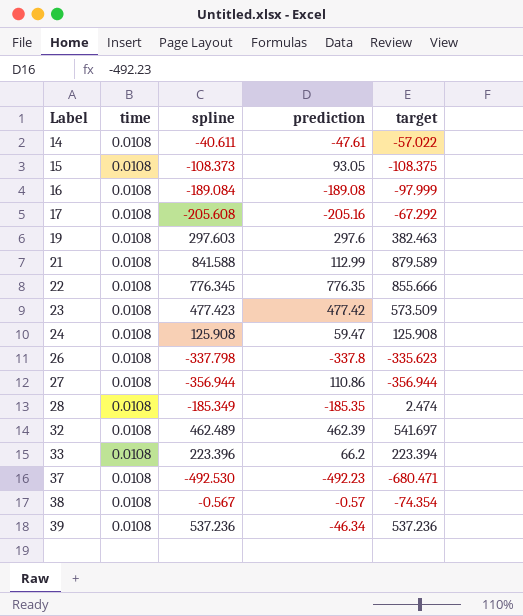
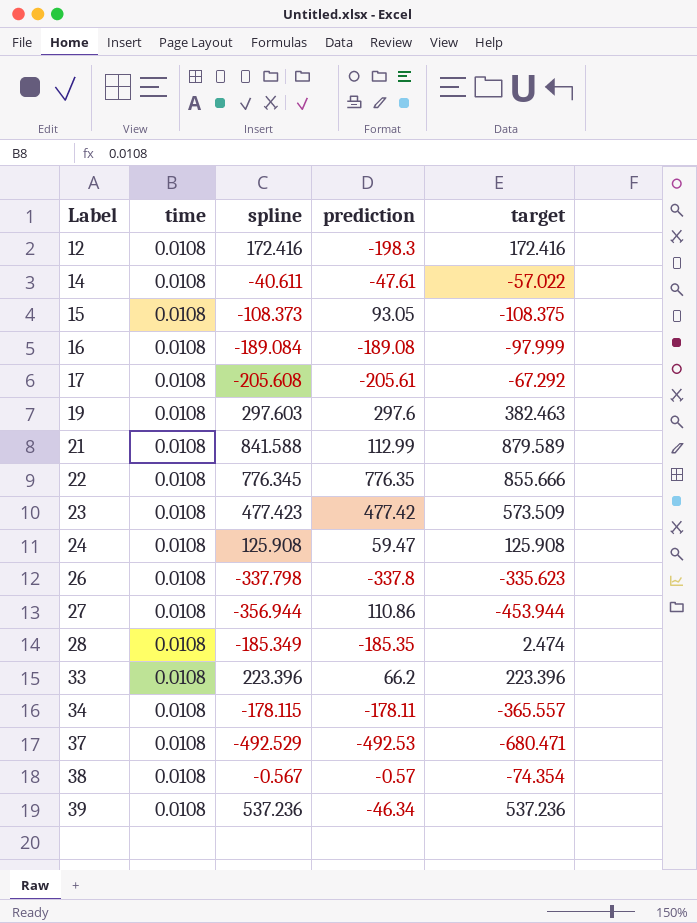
row 32: 0.0108 | 462.489 | 462.39 | 541.697 -> none
row 12: none -> 0.0108 | 172.416 | -198.3 | 172.416
17 | prediction: -205.16 -> -205.61
27 | target: -356.944 -> -453.944
33 | target: 223.394 -> 223.396
row 34: none -> 0.0108 | -178.115 | -178.11 | -365.557
37 | spline: -492.530 -> -492.529
37 | prediction: -492.23 -> -492.53

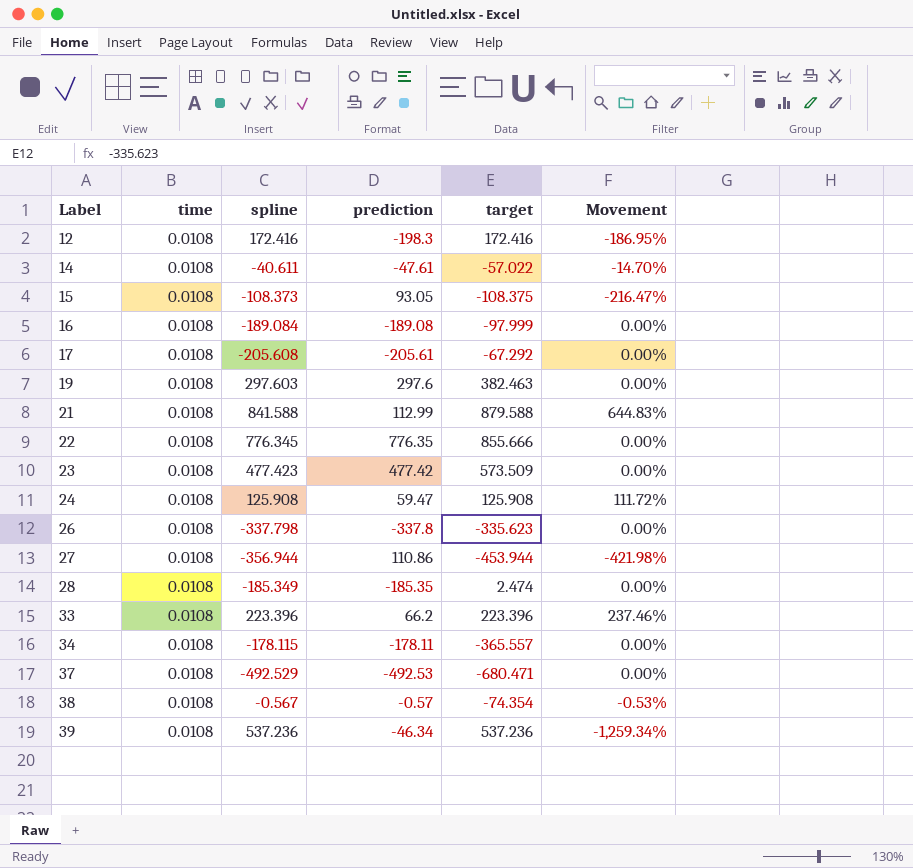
column Movement | formula: none -> ([spline] - [prediction]) / [prediction]
21 | target: 879.589 -> 879.588

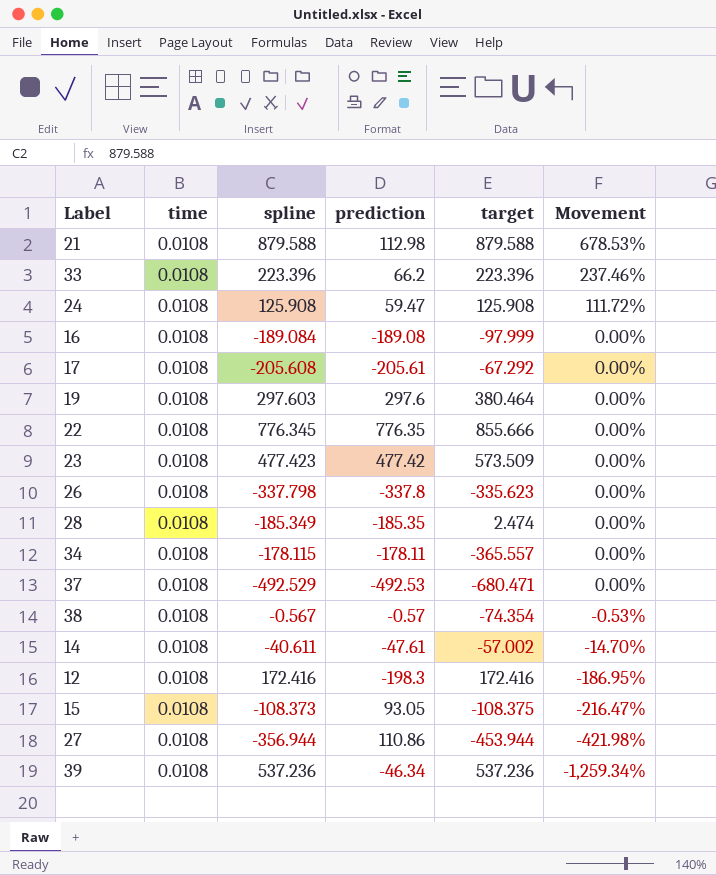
row order: Label ascending -> Movement descending
21 | spline: 841.588 -> 879.588
21 | prediction: 112.99 -> 112.98
21 | Movement: 644.83% -> 678.53%
19 | target: 382.463 -> 380.464
14 | target: -57.022 -> -57.002

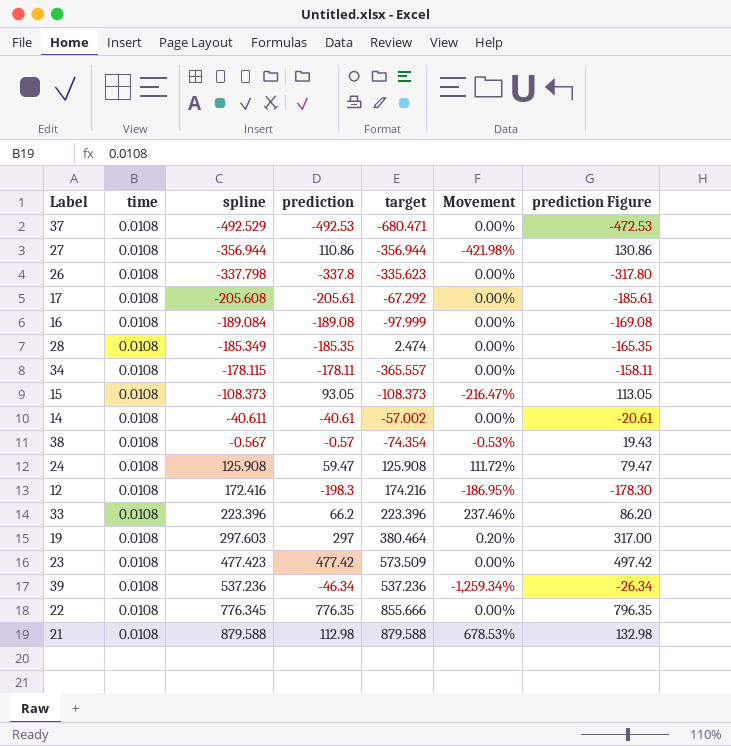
row order: Movement descending -> spline ascending
column prediction Figure | formula: none -> [prediction] + 20
27 | target: -453.944 -> -356.944
15 | target: -108.375 -> -108.373
14 | prediction: -47.61 -> -40.61
14 | Movement: -14.70% -> 0.00%
12 | target: 172.416 -> 174.216
19 | prediction: 297.6 -> 297
19 | Movement: 0.00% -> 0.20%

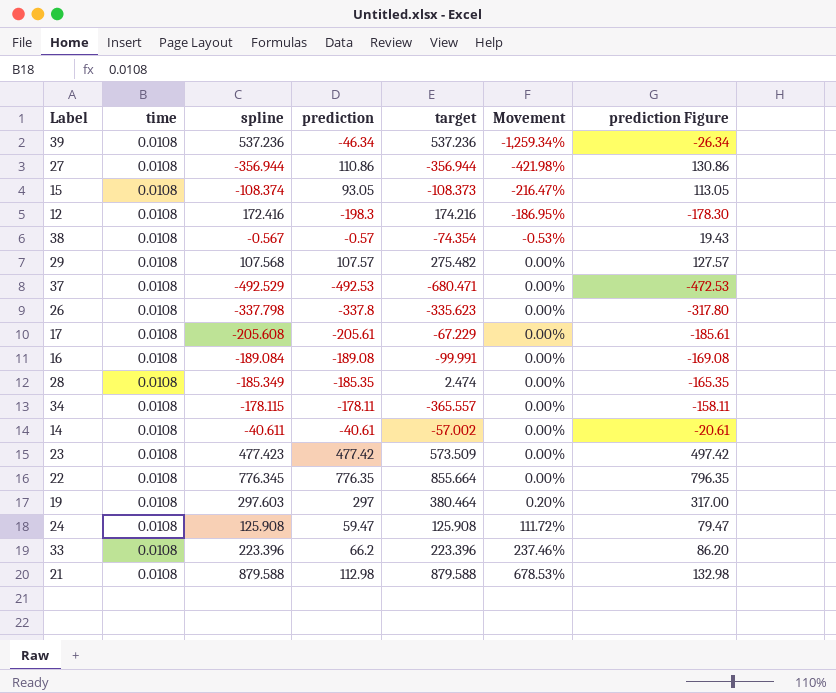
row order: spline ascending -> Movement ascending
15 | spline: -108.373 -> -108.374
row 29: none -> 0.0108 | 107.568 | 107.57 | 275.482 | 0.00% | 127.57
17 | target: -67.292 -> -67.229
16 | target: -97.999 -> -99.991
22 | target: 855.666 -> 855.664

